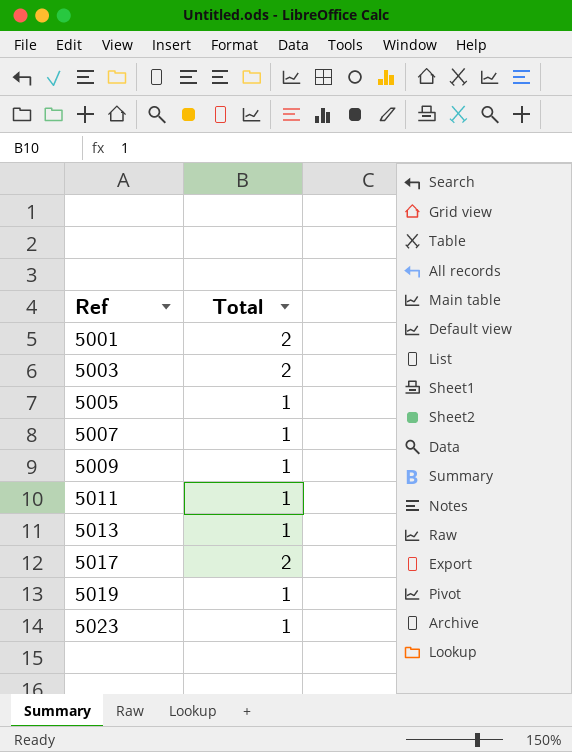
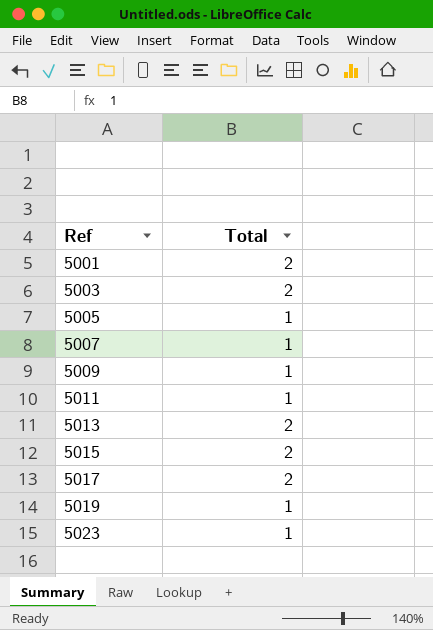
5013 | Total: 1 -> 2
row 5015: none -> 2

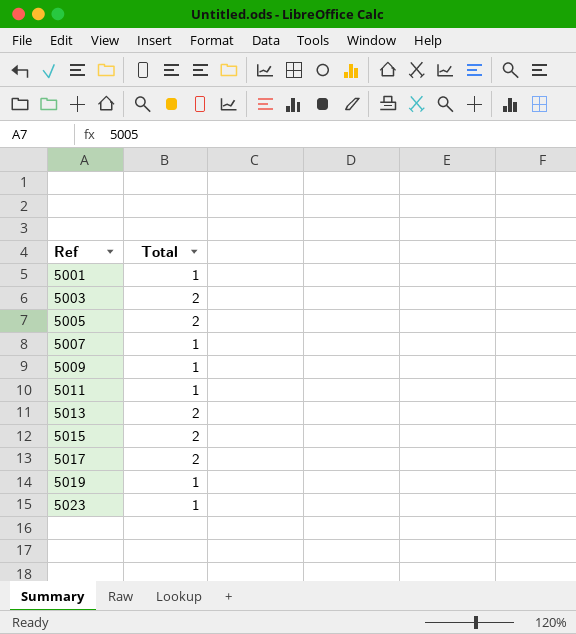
5001 | Total: 2 -> 1
5005 | Total: 1 -> 2

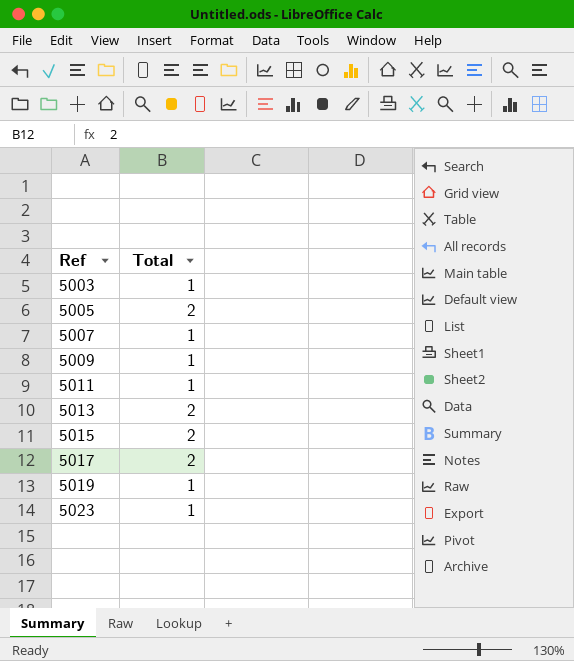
row 5001: 1 -> none
5003 | Total: 2 -> 1

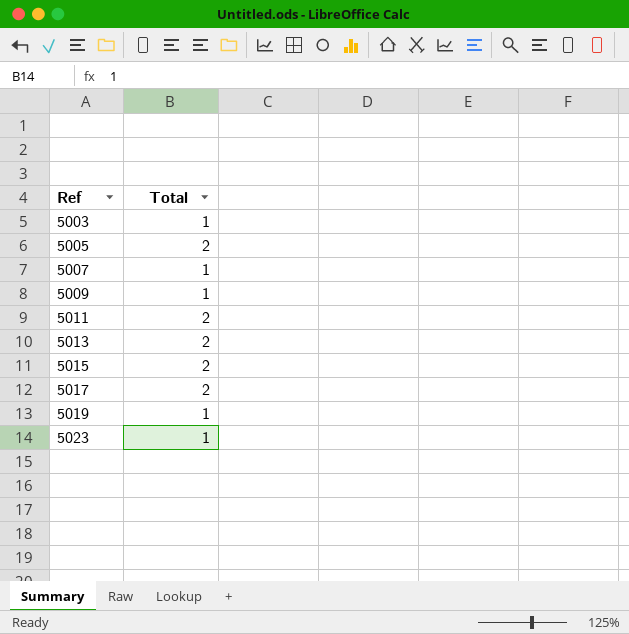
5011 | Total: 1 -> 2

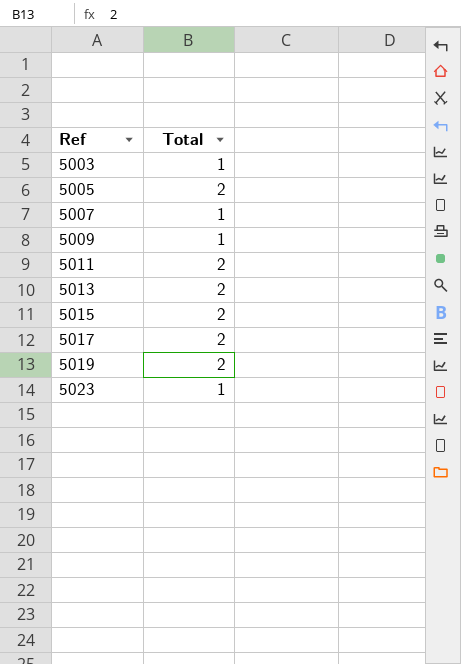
5019 | Total: 1 -> 2

